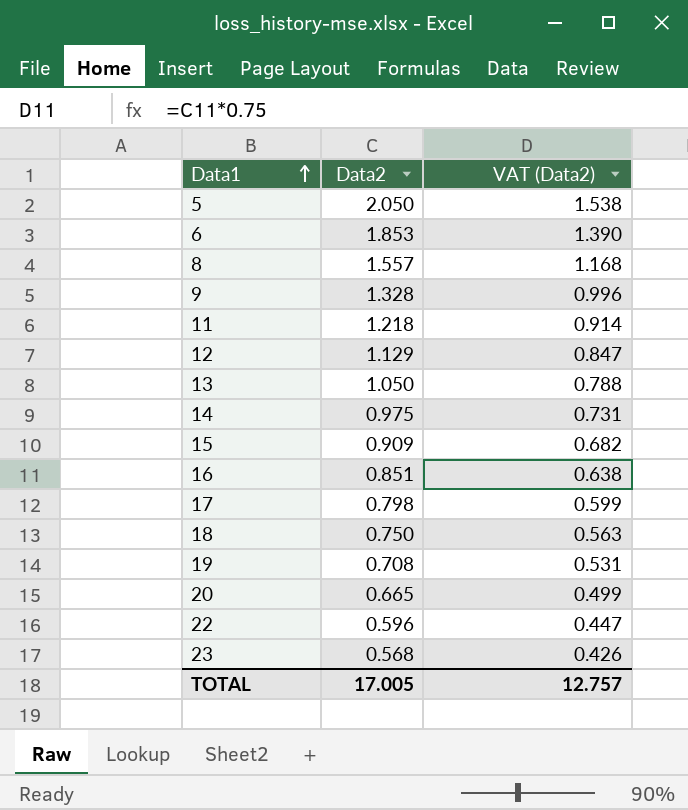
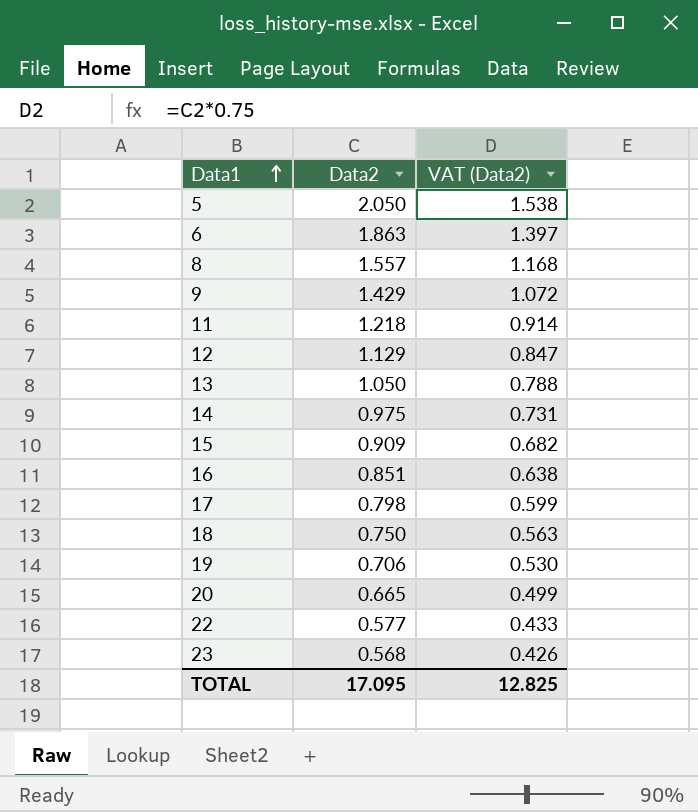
6 | Data2: 1.853 -> 1.863
6 | VAT (Data2): 1.390 -> 1.397
9 | Data2: 1.328 -> 1.429
9 | VAT (Data2): 0.996 -> 1.072
19 | Data2: 0.708 -> 0.706
19 | VAT (Data2): 0.531 -> 0.530
22 | Data2: 0.596 -> 0.577
22 | VAT (Data2): 0.447 -> 0.433
TOTAL | Data2: 17.005 -> 17.095
TOTAL | VAT (Data2): 12.757 -> 12.825

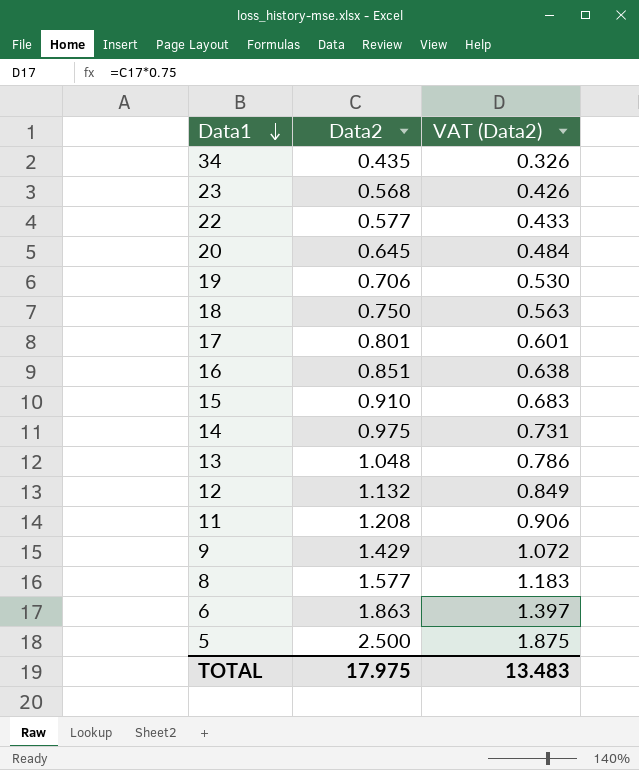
row order: Data1 ascending -> Data1 descending
row 34: none -> 0.435 | 0.326
20 | Data2: 0.665 -> 0.645
20 | VAT (Data2): 0.499 -> 0.484
17 | Data2: 0.798 -> 0.801
17 | VAT (Data2): 0.599 -> 0.601
15 | Data2: 0.909 -> 0.910
15 | VAT (Data2): 0.682 -> 0.683
13 | Data2: 1.050 -> 1.048
13 | VAT (Data2): 0.788 -> 0.786
12 | Data2: 1.129 -> 1.132
12 | VAT (Data2): 0.847 -> 0.849
11 | Data2: 1.218 -> 1.208
11 | VAT (Data2): 0.914 -> 0.906
8 | Data2: 1.557 -> 1.577
8 | VAT (Data2): 1.168 -> 1.183
5 | Data2: 2.050 -> 2.500
5 | VAT (Data2): 1.538 -> 1.875
TOTAL | Data2: 17.095 -> 17.975
TOTAL | VAT (Data2): 12.825 -> 13.483

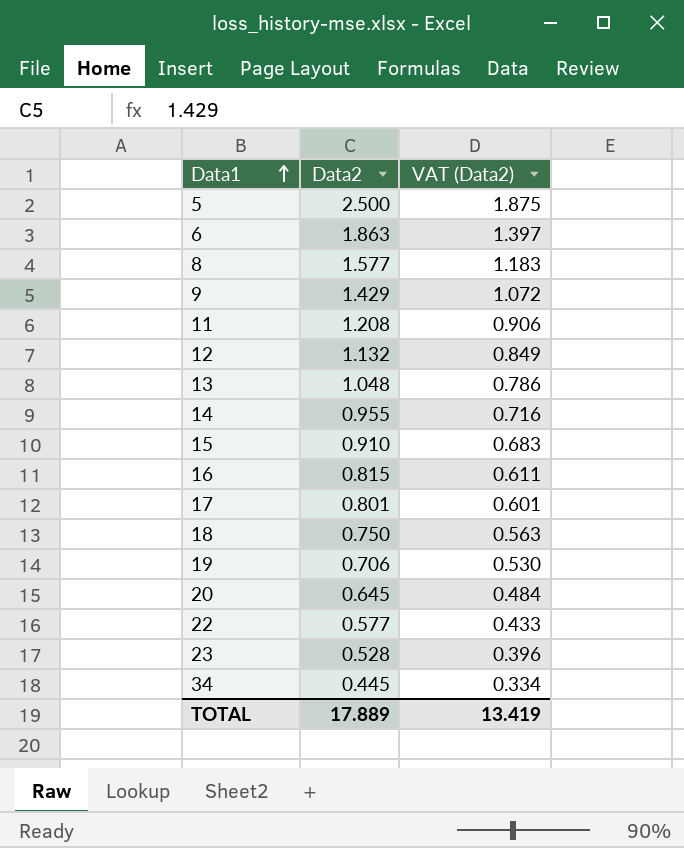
row order: Data1 descending -> Data1 ascending
14 | Data2: 0.975 -> 0.955
14 | VAT (Data2): 0.731 -> 0.716
16 | Data2: 0.851 -> 0.815
16 | VAT (Data2): 0.638 -> 0.611
23 | Data2: 0.568 -> 0.528
23 | VAT (Data2): 0.426 -> 0.396
34 | Data2: 0.435 -> 0.445
34 | VAT (Data2): 0.326 -> 0.334
TOTAL | Data2: 17.975 -> 17.889
TOTAL | VAT (Data2): 13.483 -> 13.419

